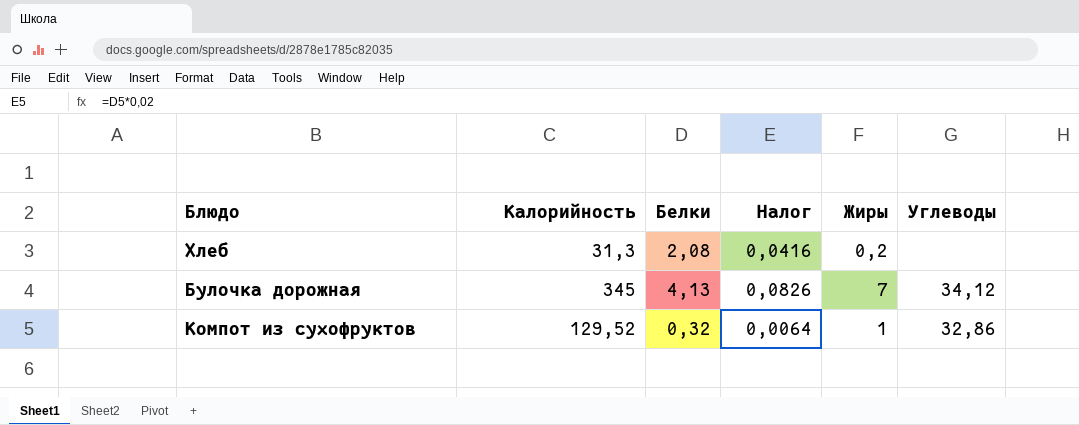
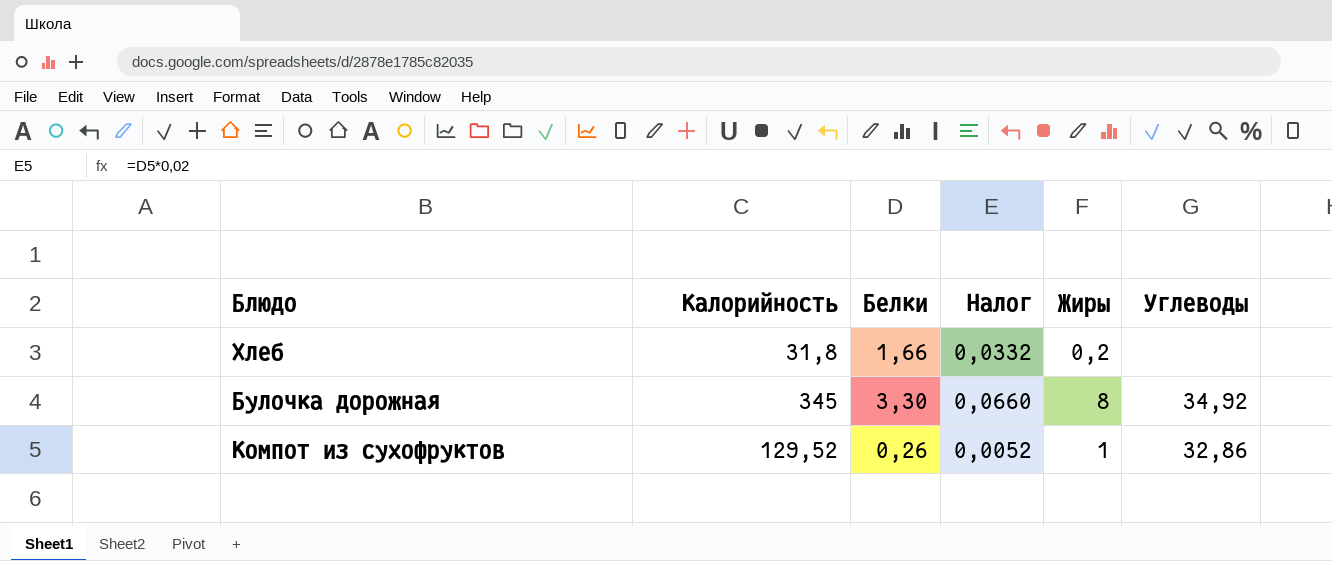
Хлеб | Калорийность: 31,3 -> 31,8
Хлеб | Белки: 2,08 -> 1,66
Хлеб | Налог: 0,0416 -> 0,0332
Булочка дорожная | Белки: 4,13 -> 3,30
Булочка дорожная | Налог: 0,0826 -> 0,0660
Булочка дорожная | Жиры: 7 -> 8
Булочка дорожная | Углеводы: 34,12 -> 34,92
Компот из сухофруктов | Белки: 0,32 -> 0,26
Компот из сухофруктов | Налог: 0,0064 -> 0,0052

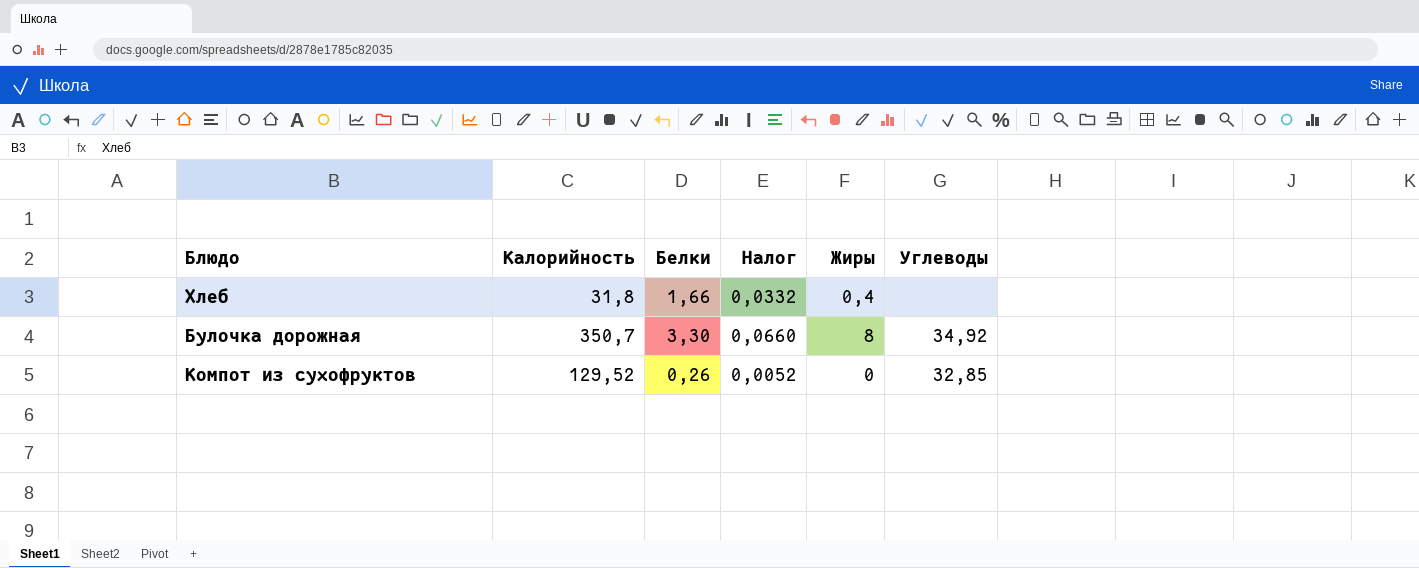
Хлеб | Жиры: 0,2 -> 0,4
Булочка дорожная | Калорийность: 345 -> 350,7
Компот из сухофруктов | Жиры: 1 -> 0
Компот из сухофруктов | Углеводы: 32,86 -> 32,85

